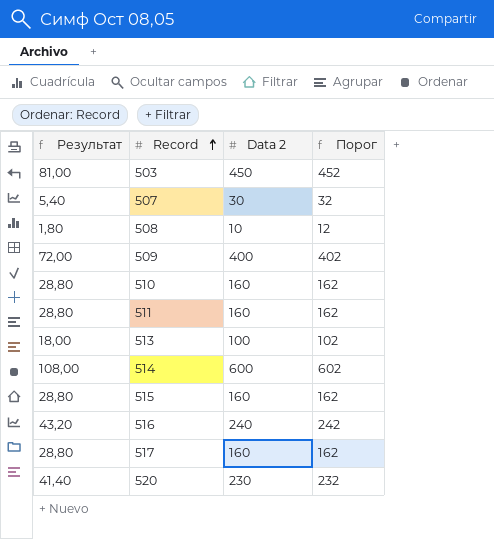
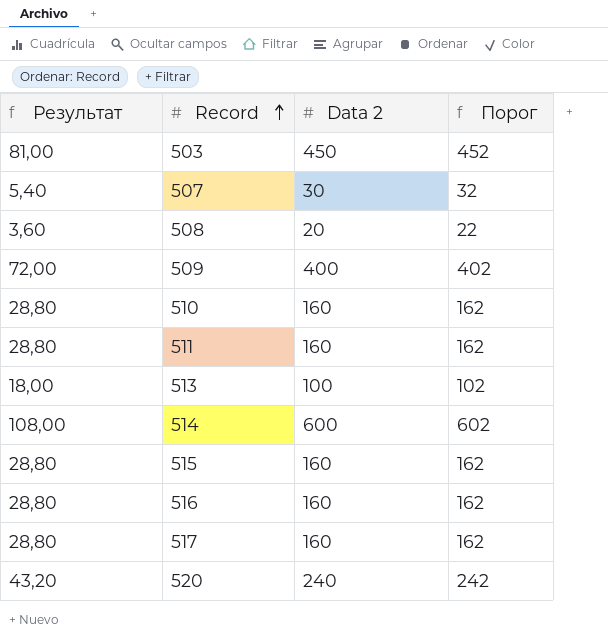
508 | Результат: 1,80 -> 3,60
508 | Data 2: 10 -> 20
508 | Порог: 12 -> 22
516 | Результат: 43,20 -> 28,80
516 | Data 2: 240 -> 160
516 | Порог: 242 -> 162
520 | Результат: 41,40 -> 43,20
520 | Data 2: 230 -> 240
520 | Порог: 232 -> 242

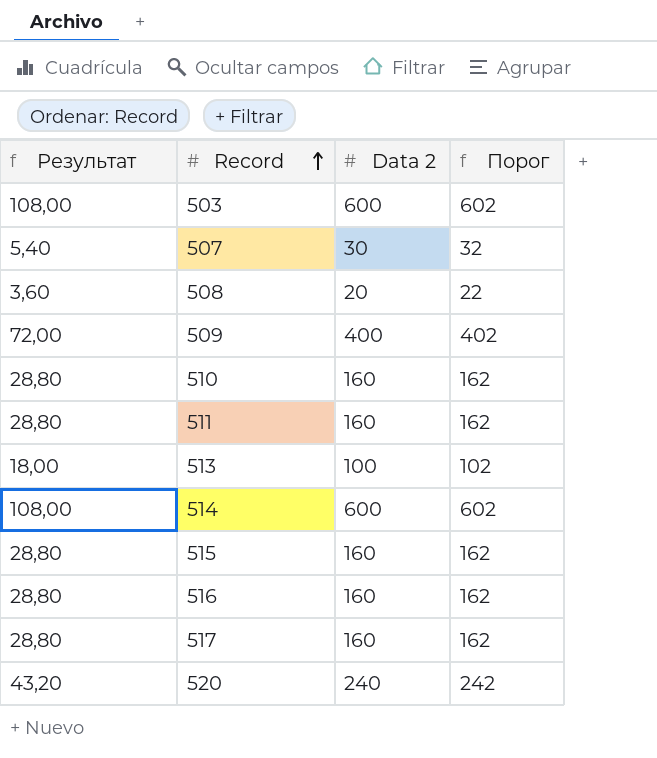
503 | Результат: 81,00 -> 108,00
503 | Data 2: 450 -> 600
503 | Порог: 452 -> 602

